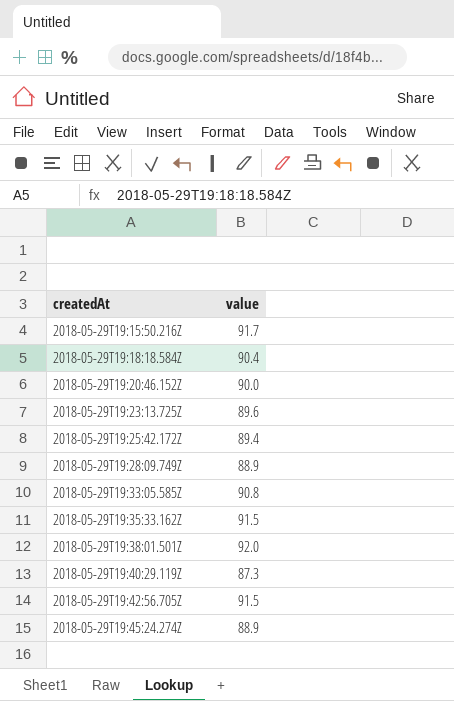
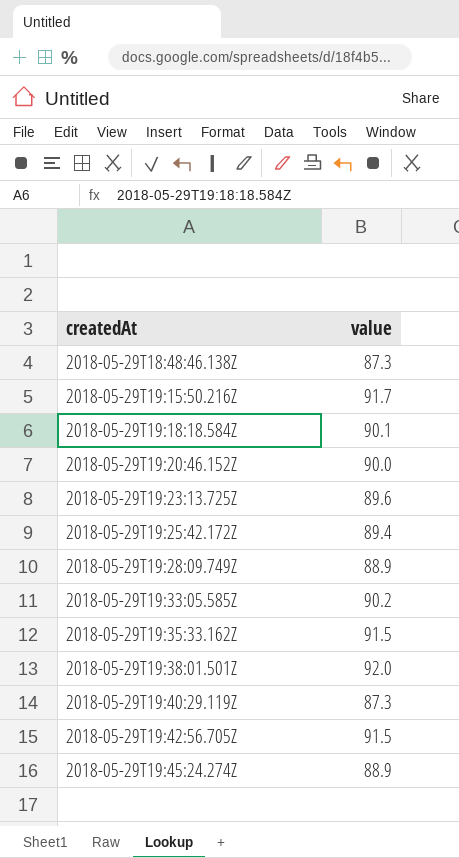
row 2018-05-29T18:48:46.138Z: none -> 87.3
2018-05-29T19:18:18.584Z | value: 90.4 -> 90.1
2018-05-29T19:33:05.585Z | value: 90.8 -> 90.2

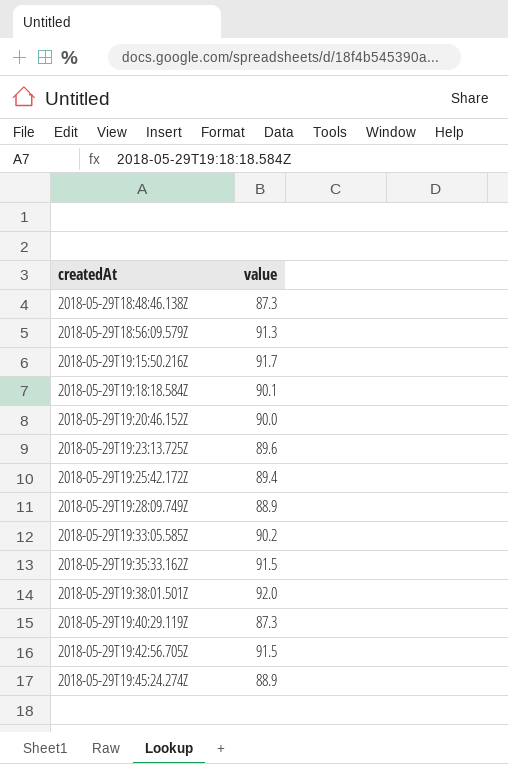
row 2018-05-29T18:56:09.579Z: none -> 91.3

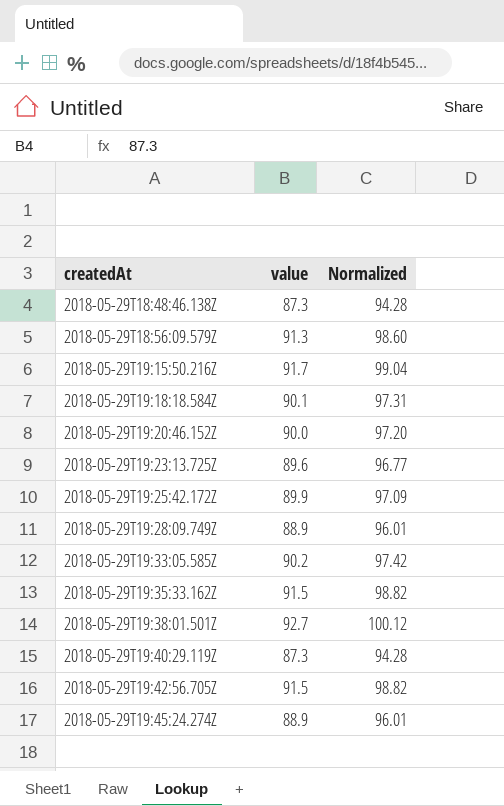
column Normalized | formula: none -> [value] * 1.08
2018-05-29T19:25:42.172Z | value: 89.4 -> 89.9
2018-05-29T19:38:01.501Z | value: 92.0 -> 92.7

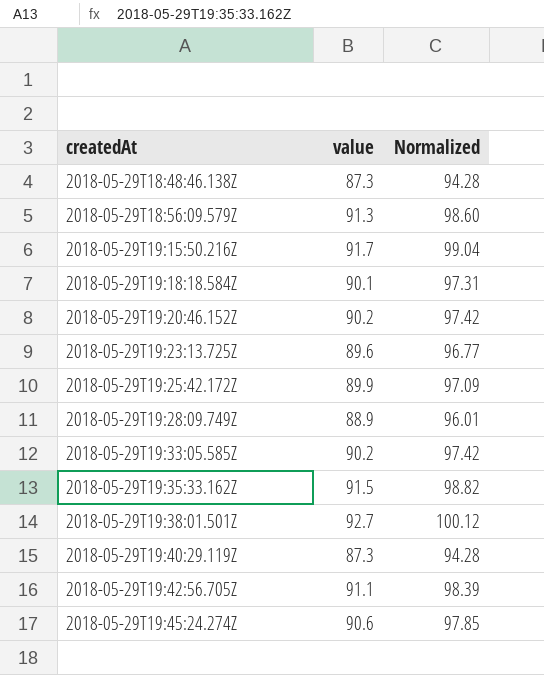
2018-05-29T19:20:46.152Z | value: 90.0 -> 90.2
2018-05-29T19:20:46.152Z | Normalized: 97.20 -> 97.42
2018-05-29T19:42:56.705Z | value: 91.5 -> 91.1
2018-05-29T19:42:56.705Z | Normalized: 98.82 -> 98.39
2018-05-29T19:45:24.274Z | value: 88.9 -> 90.6
2018-05-29T19:45:24.274Z | Normalized: 96.01 -> 97.85

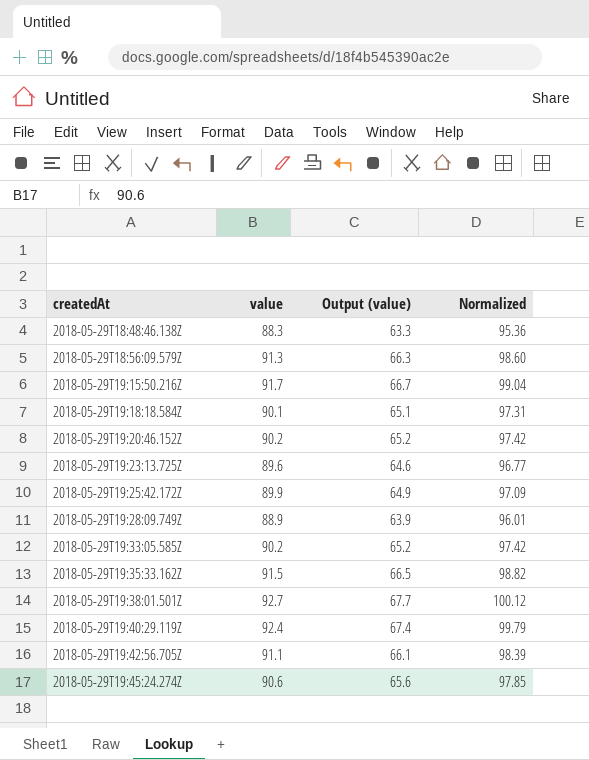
column Output (value) | formula: none -> [value] - 25
2018-05-29T18:48:46.138Z | value: 87.3 -> 88.3
2018-05-29T18:48:46.138Z | Normalized: 94.28 -> 95.36
2018-05-29T19:40:29.119Z | value: 87.3 -> 92.4
2018-05-29T19:40:29.119Z | Normalized: 94.28 -> 99.79

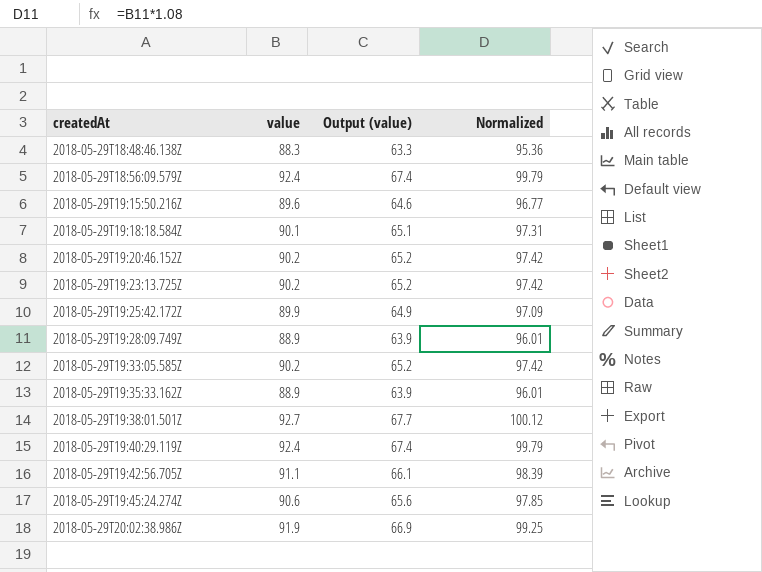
2018-05-29T18:56:09.579Z | value: 91.3 -> 92.4
2018-05-29T18:56:09.579Z | Output (value): 66.3 -> 67.4
2018-05-29T18:56:09.579Z | Normalized: 98.60 -> 99.79
2018-05-29T19:15:50.216Z | value: 91.7 -> 89.6
2018-05-29T19:15:50.216Z | Output (value): 66.7 -> 64.6
2018-05-29T19:15:50.216Z | Normalized: 99.04 -> 96.77
2018-05-29T19:23:13.725Z | value: 89.6 -> 90.2
2018-05-29T19:23:13.725Z | Output (value): 64.6 -> 65.2
2018-05-29T19:23:13.725Z | Normalized: 96.77 -> 97.42
2018-05-29T19:35:33.162Z | value: 91.5 -> 88.9
2018-05-29T19:35:33.162Z | Output (value): 66.5 -> 63.9
2018-05-29T19:35:33.162Z | Normalized: 98.82 -> 96.01
row 2018-05-29T20:02:38.986Z: none -> 91.9 | 66.9 | 99.25

